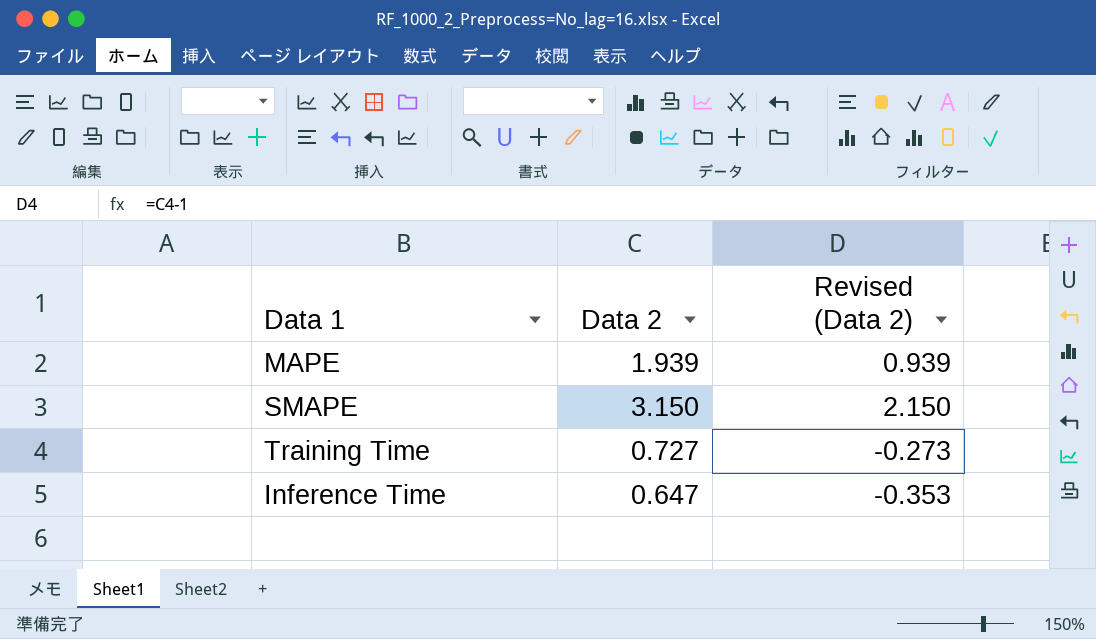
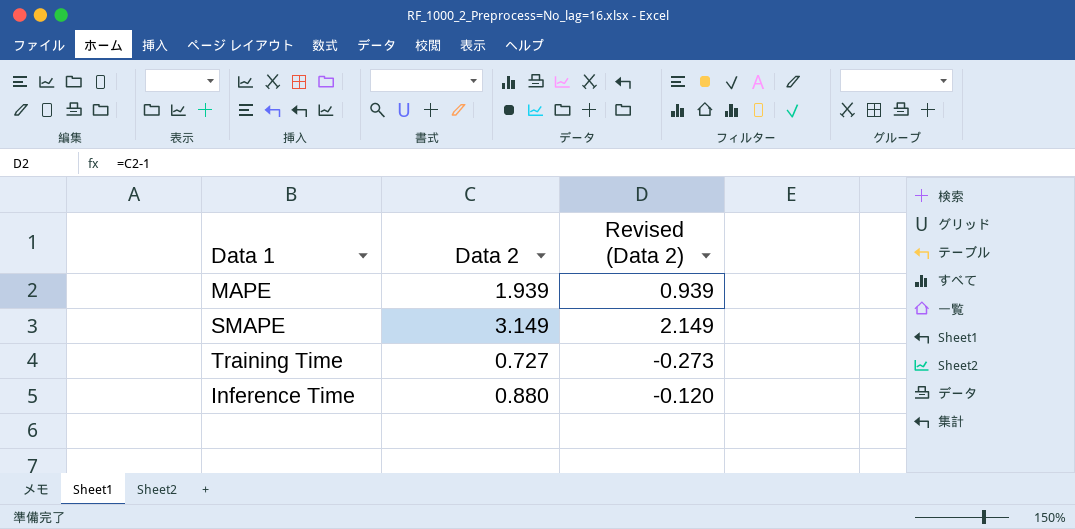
SMAPE | Data 2: 3.150 -> 3.149
SMAPE | Revised (Data 2): 2.150 -> 2.149
Inference Time | Data 2: 0.647 -> 0.880
Inference Time | Revised (Data 2): -0.353 -> -0.120

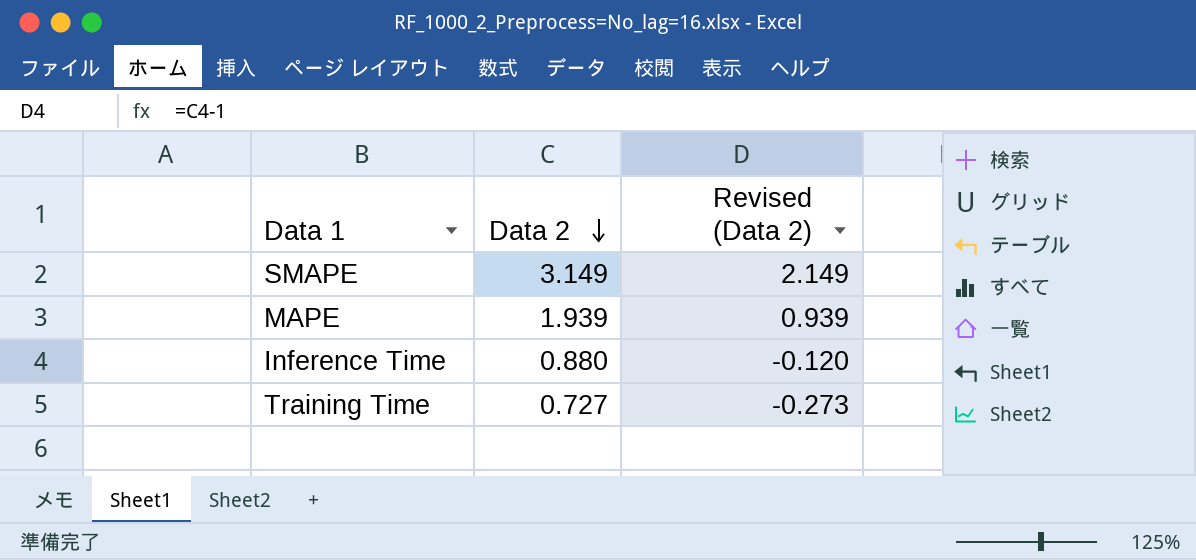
row order: none -> Data 2 descending

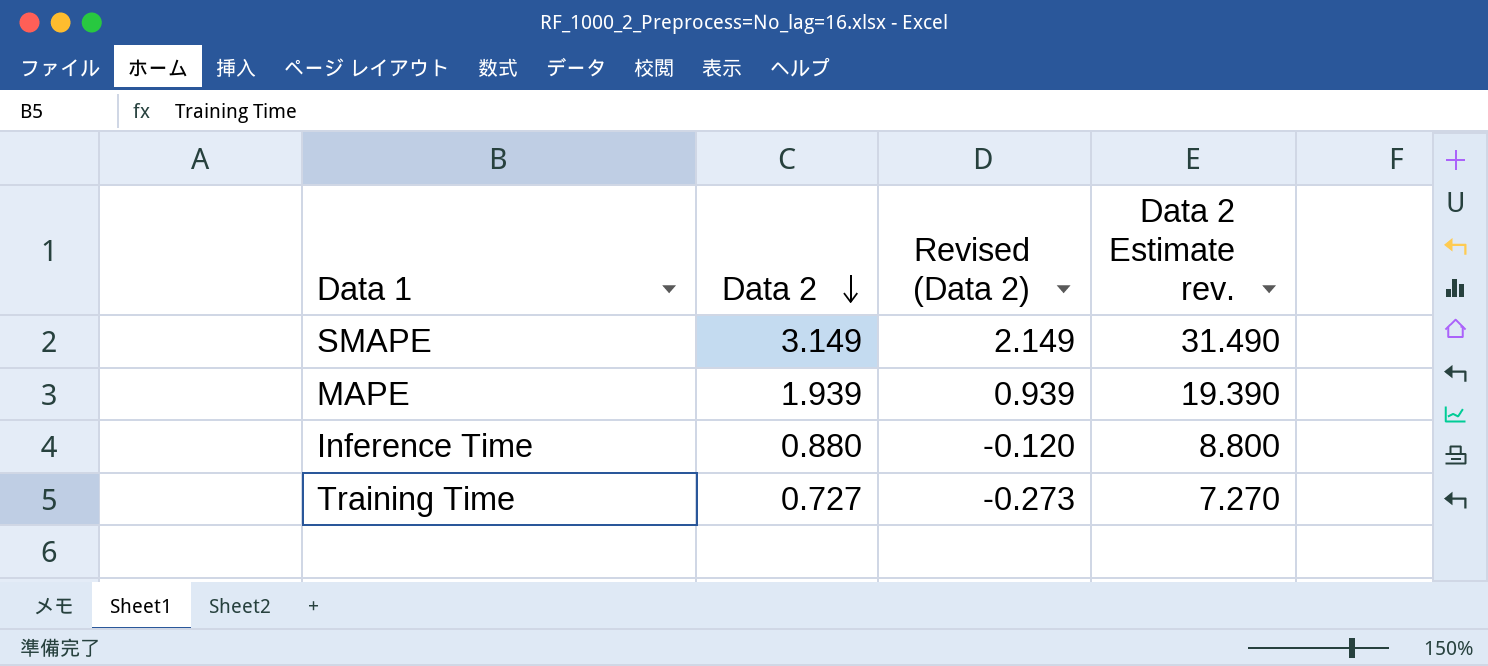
column Data 2 Estimate rev. | formula: none -> [Data 2] * 10

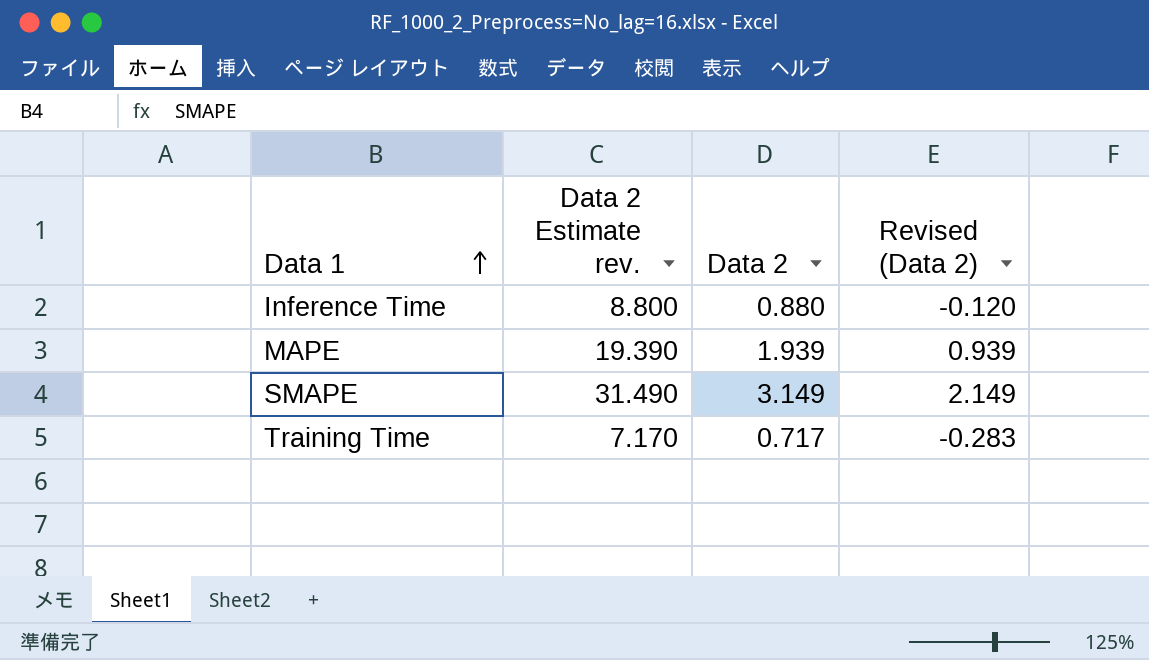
row order: Data 2 descending -> Data 1 ascending
column Data 2 Estimate rev. | position: 4 -> 2
Training Time | Data 2 Estimate rev.: 7.270 -> 7.170
Training Time | Data 2: 0.727 -> 0.717
Training Time | Revised (Data 2): -0.273 -> -0.283

